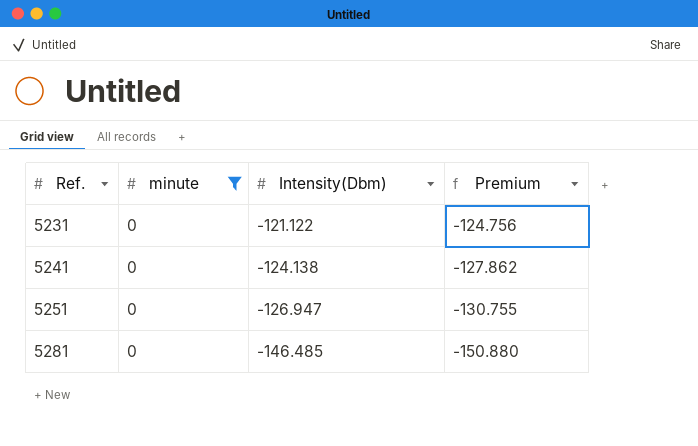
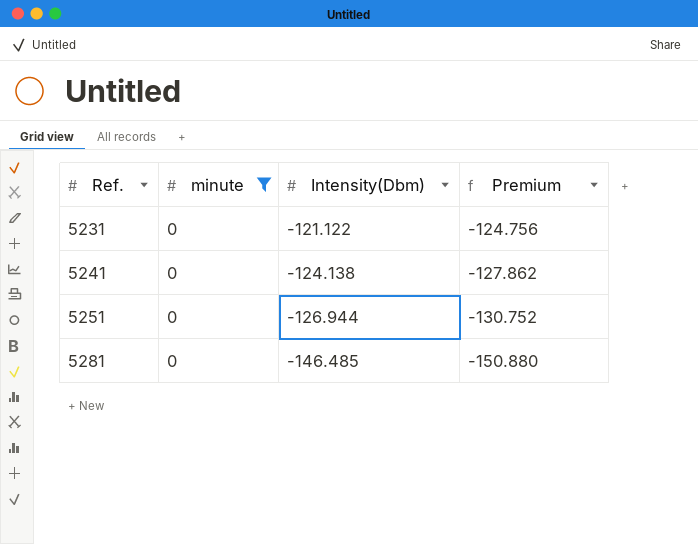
5251 | Intensity(Dbm): -126.947 -> -126.944
5251 | Premium: -130.755 -> -130.752

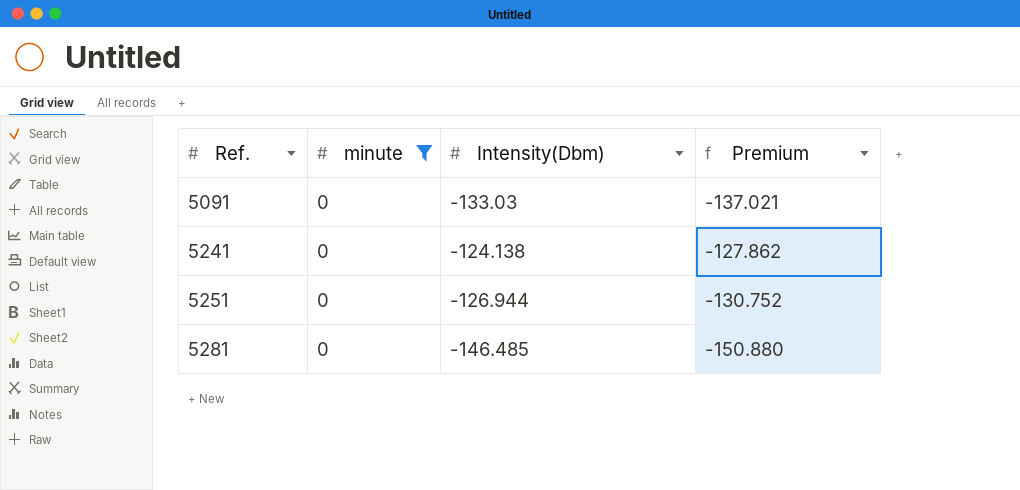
row 5231: 0 | -121.122 | -124.756 -> none
row 5091: none -> 0 | -133.03 | -137.021

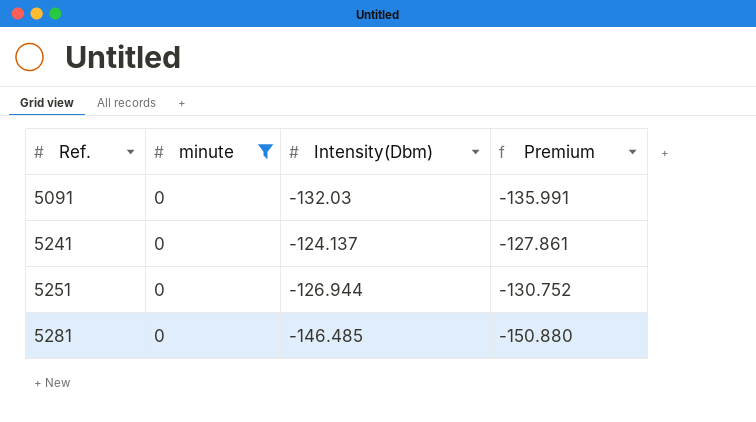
5091 | Intensity(Dbm): -133.03 -> -132.03
5091 | Premium: -137.021 -> -135.991
5241 | Intensity(Dbm): -124.138 -> -124.137
5241 | Premium: -127.862 -> -127.861

